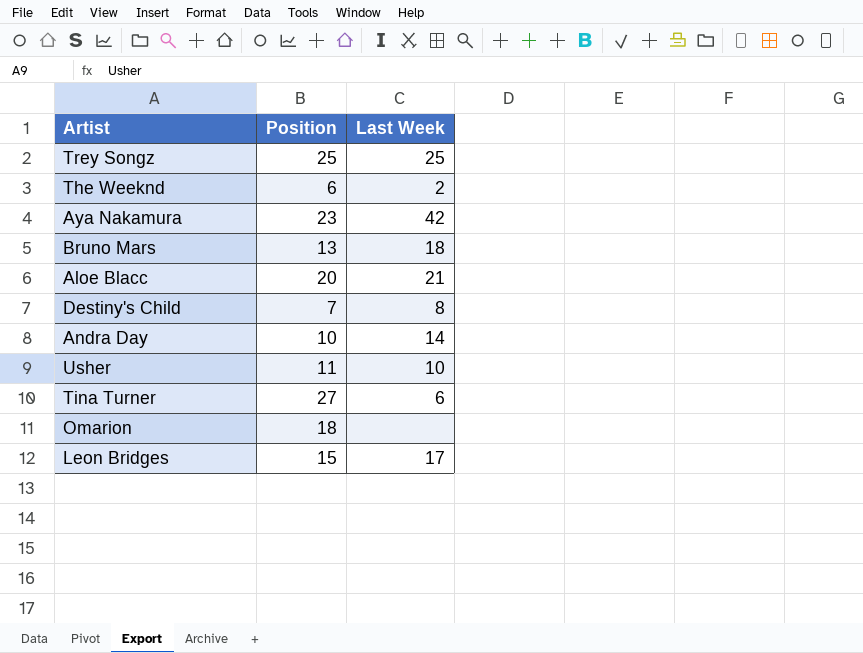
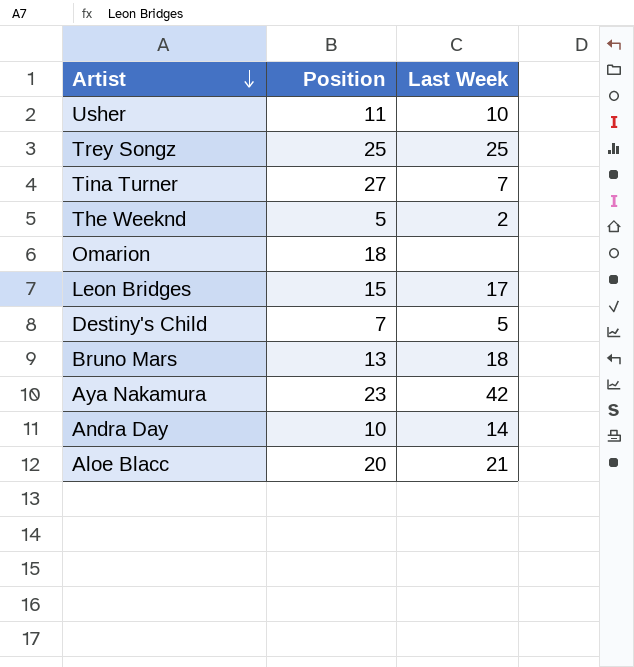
row order: none -> Artist descending
Tina Turner | Last Week: 6 -> 7
The Weeknd | Position: 6 -> 5
Destiny's Child | Last Week: 8 -> 5

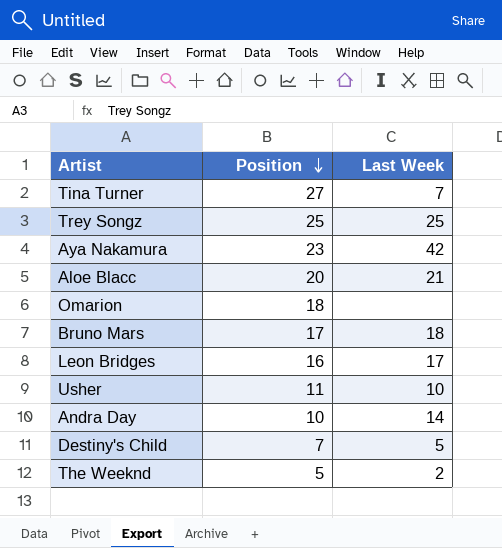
row order: Artist descending -> Position descending
Bruno Mars | Position: 13 -> 17
Leon Bridges | Position: 15 -> 16

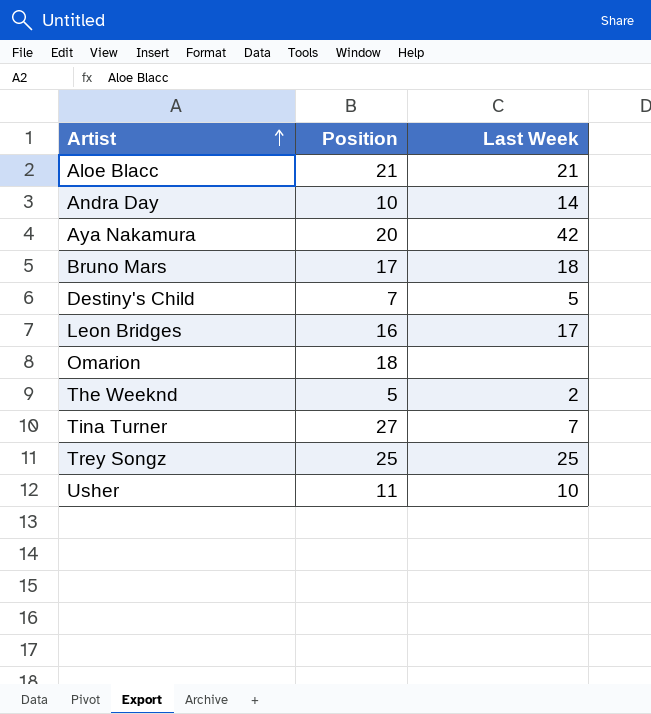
row order: Position descending -> Artist ascending
Aloe Blacc | Position: 20 -> 21
Aya Nakamura | Position: 23 -> 20

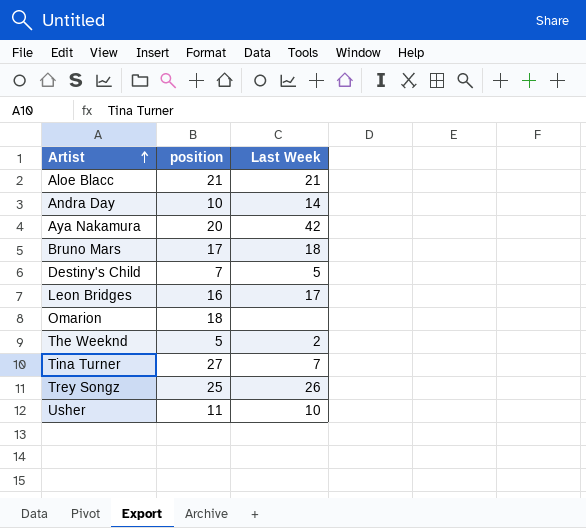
column name: Position -> position
Trey Songz | Last Week: 25 -> 26

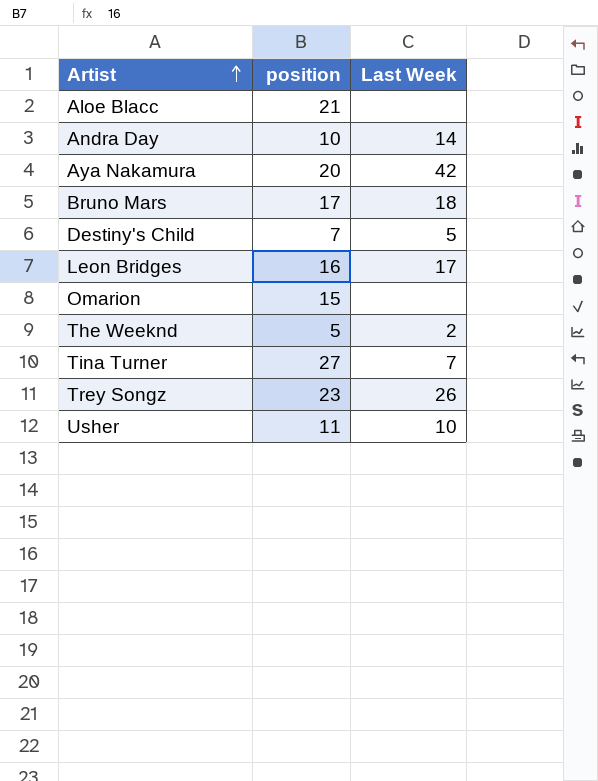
Aloe Blacc | Last Week: 21 -> none
Omarion | position: 18 -> 15
Trey Songz | position: 25 -> 23

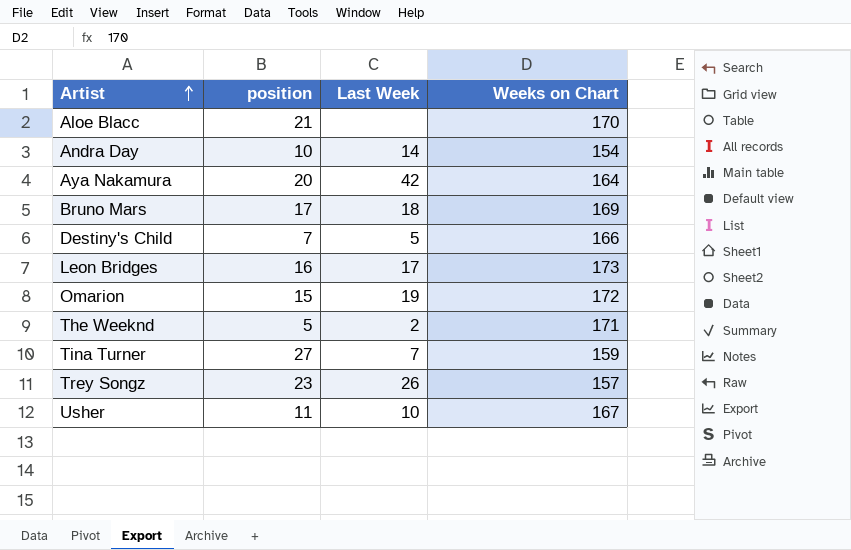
column Weeks on Chart | position: none -> 4
Omarion | Last Week: none -> 19

